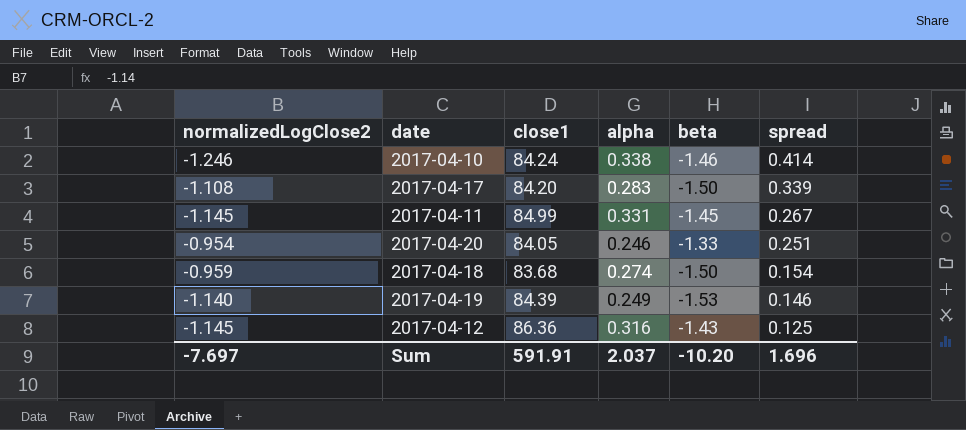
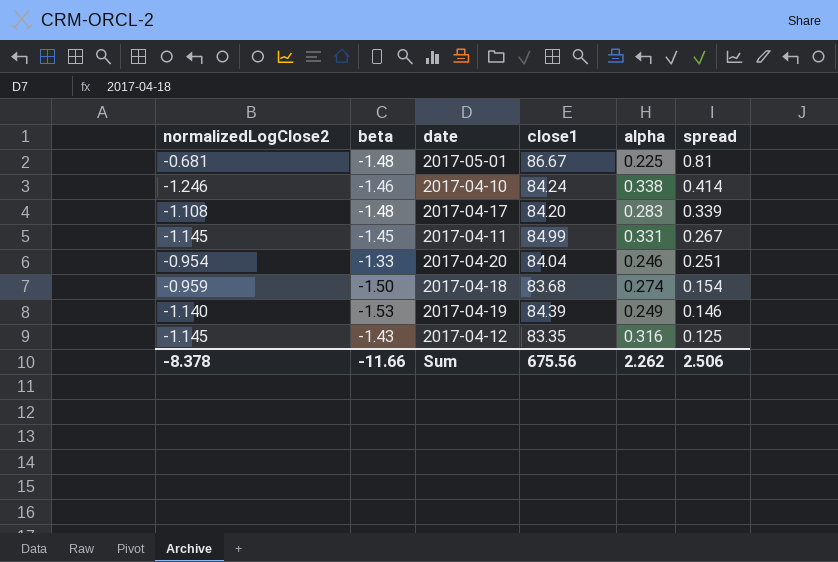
column beta | position: 5 -> 2
row 2017-05-01: none -> -0.681 | -1.48 | 86.67 | 0.225 | 0.81
2017-04-17 | beta: -1.50 -> -1.48
2017-04-20 | close1: 84.05 -> 84.04
2017-04-12 | close1: 86.36 -> 83.35
Sum | normalizedLogClose2: -7.697 -> -8.378
Sum | beta: -10.20 -> -11.66
Sum | close1: 591.91 -> 675.56
Sum | alpha: 2.037 -> 2.262
Sum | spread: 1.696 -> 2.506

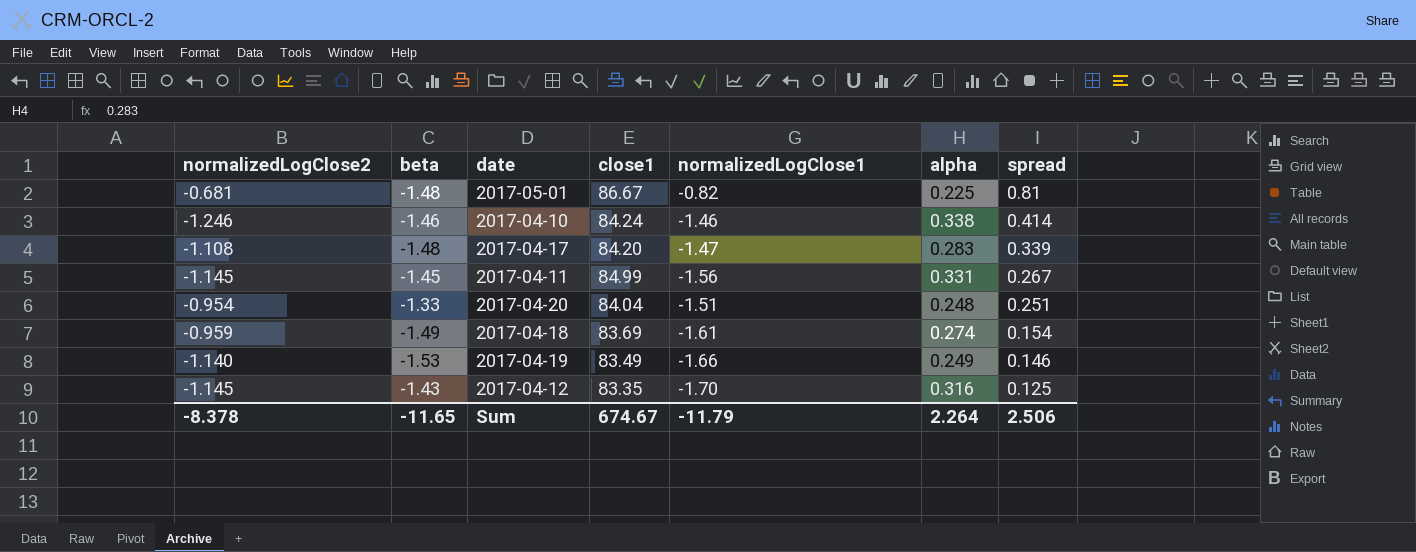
column normalizedLogClose1 | position: none -> 5
2017-04-20 | alpha: 0.246 -> 0.248
2017-04-18 | beta: -1.50 -> -1.49
2017-04-18 | close1: 83.68 -> 83.69
2017-04-19 | close1: 84.39 -> 83.49
Sum | beta: -11.66 -> -11.65
Sum | close1: 675.56 -> 674.67
Sum | alpha: 2.262 -> 2.264

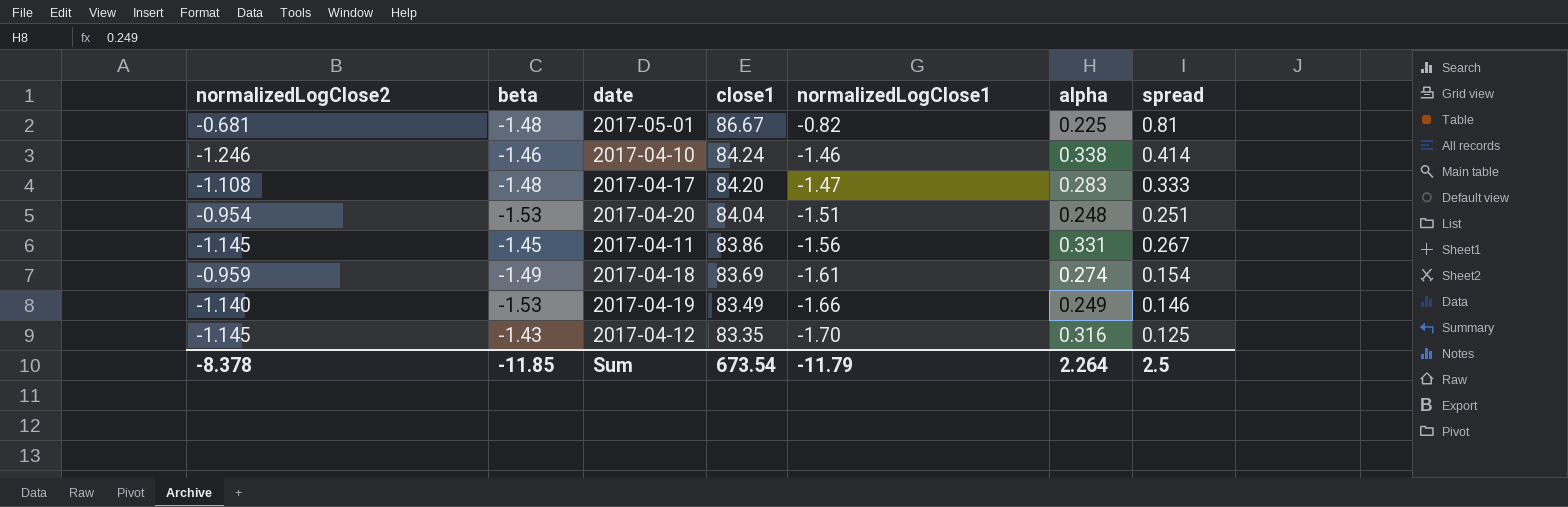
row order: spread descending -> close1 descending
2017-04-17 | spread: 0.339 -> 0.333
2017-04-20 | beta: -1.33 -> -1.53
2017-04-11 | close1: 84.99 -> 83.86
Sum | beta: -11.65 -> -11.85
Sum | close1: 674.67 -> 673.54
Sum | spread: 2.506 -> 2.5

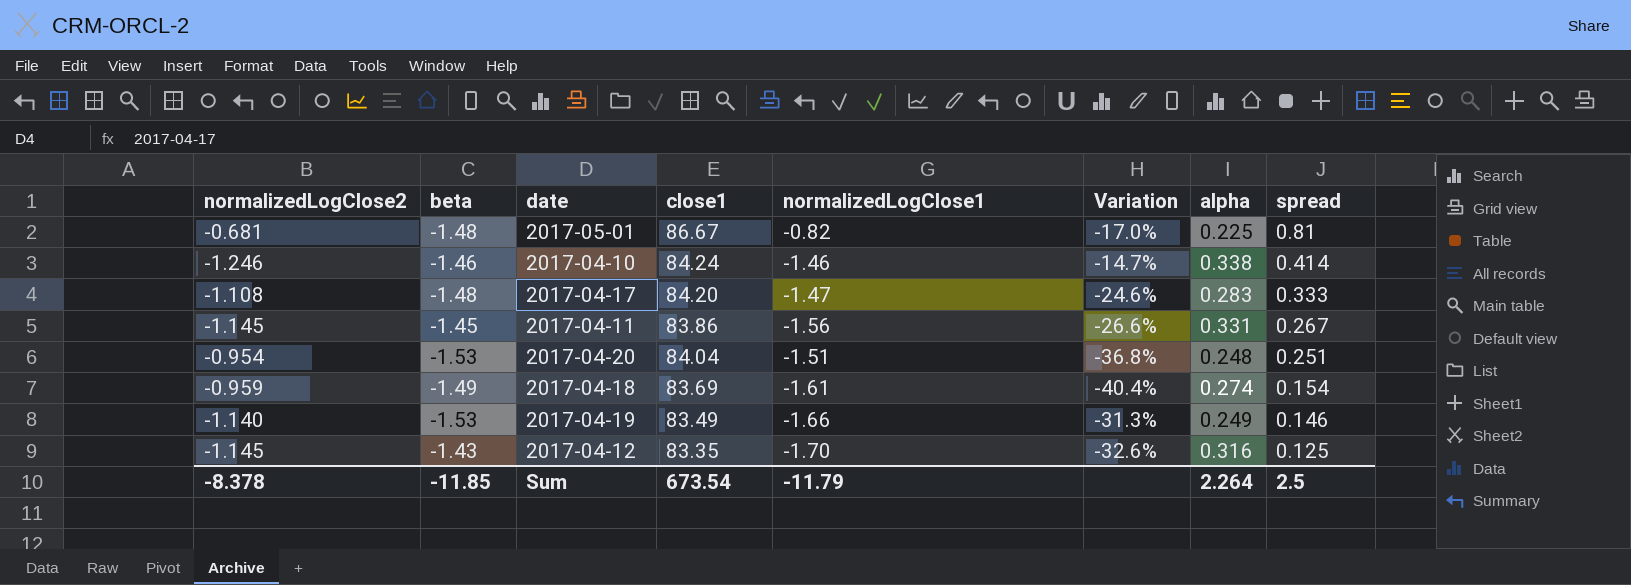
row order: close1 descending -> spread descending
column Variation | formula: none -> ([normalizedLogClose2] - [normalizedLogClose1]) / [normalizedLogClose1]

